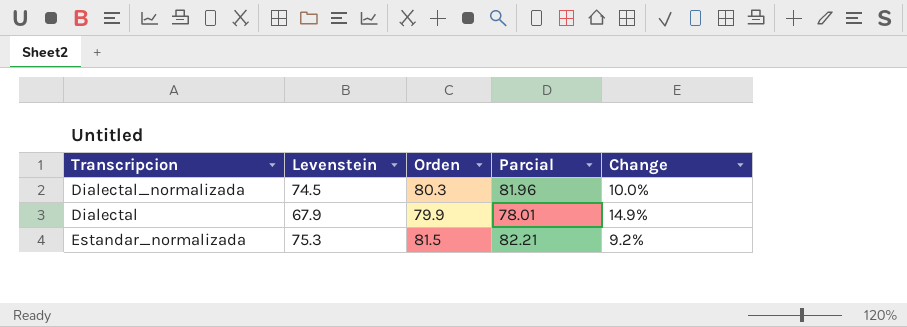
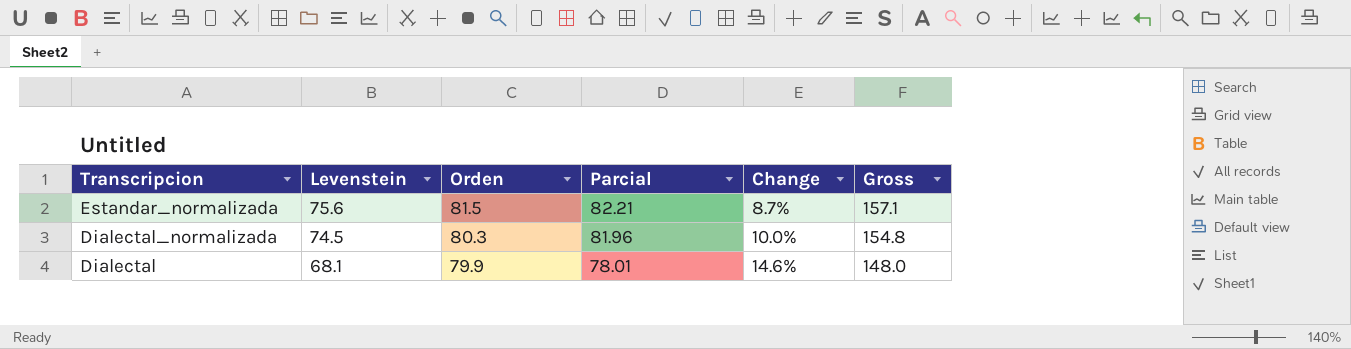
row order: none -> Transcripcion descending
column Gross | formula: none -> [Levenstein] + [Orden]
Estandar_normalizada | Levenstein: 75.3 -> 75.6
Estandar_normalizada | Change: 9.2% -> 8.7%
Dialectal | Levenstein: 67.9 -> 68.1
Dialectal | Change: 14.9% -> 14.6%

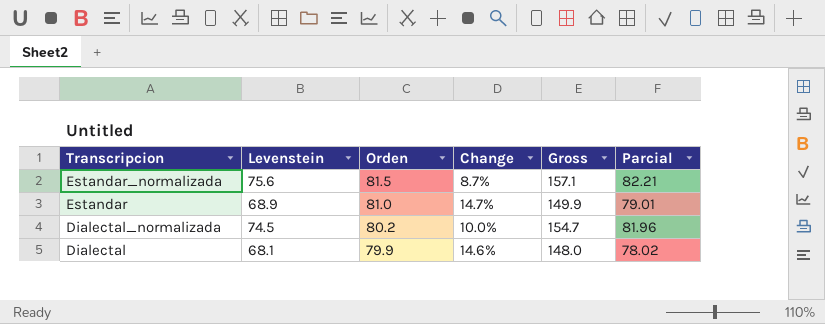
column Parcial | position: 4 -> 6
row Estandar: none -> 68.9 | 81.0 | 14.7% | 149.9 | 79.01
Dialectal_normalizada | Orden: 80.3 -> 80.2
Dialectal_normalizada | Gross: 154.8 -> 154.7
Dialectal | Parcial: 78.01 -> 78.02

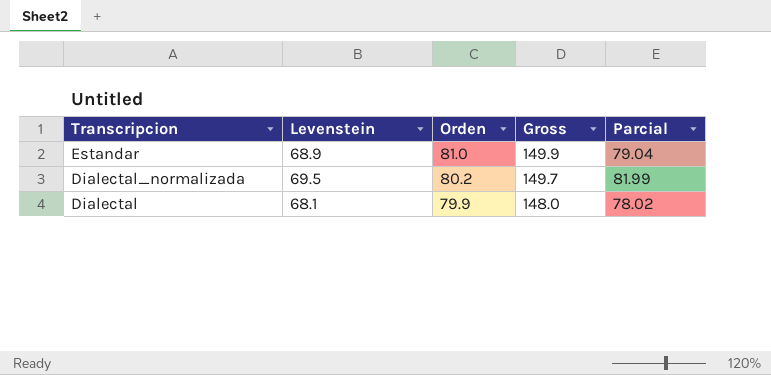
column Change | formula: ([Parcial] - [Levenstein]) / [Levenstein] -> none
row Estandar_normalizada: 75.6 | 81.5 | 8.7% | 157.1 | 82.21 -> none
Estandar | Parcial: 79.01 -> 79.04
Dialectal_normalizada | Levenstein: 74.5 -> 69.5
Dialectal_normalizada | Gross: 154.7 -> 149.7
Dialectal_normalizada | Parcial: 81.96 -> 81.99

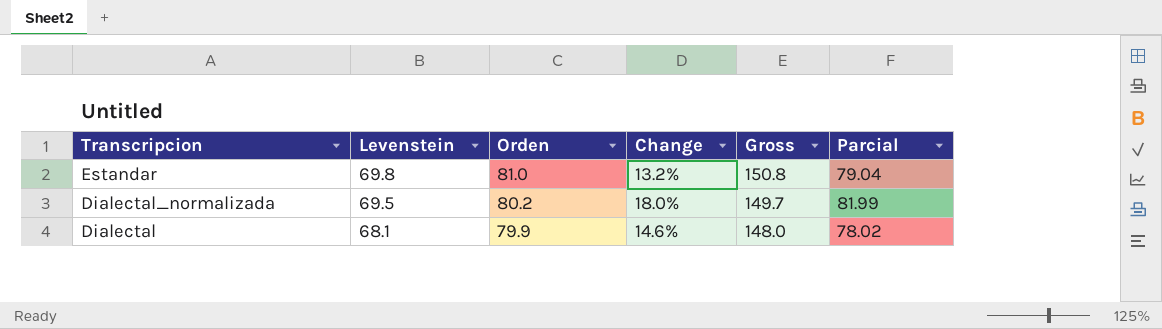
column Change | formula: none -> ([Parcial] - [Levenstein]) / [Levenstein]
Estandar | Levenstein: 68.9 -> 69.8
Estandar | Gross: 149.9 -> 150.8

